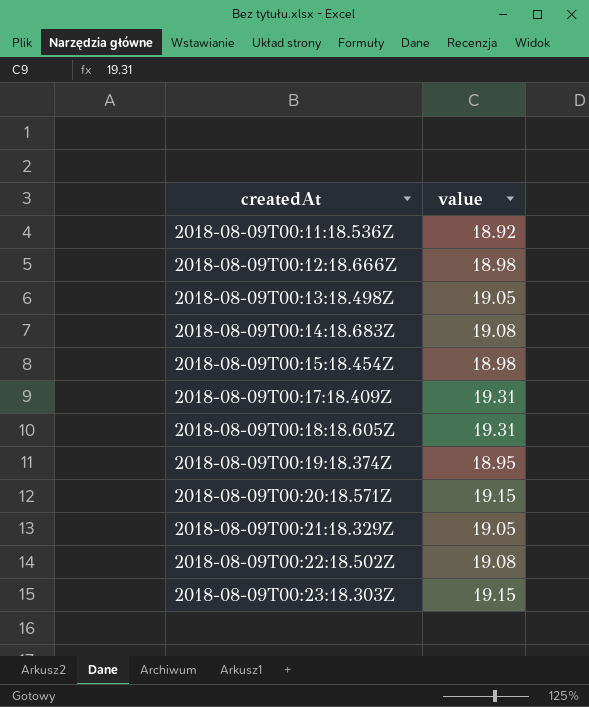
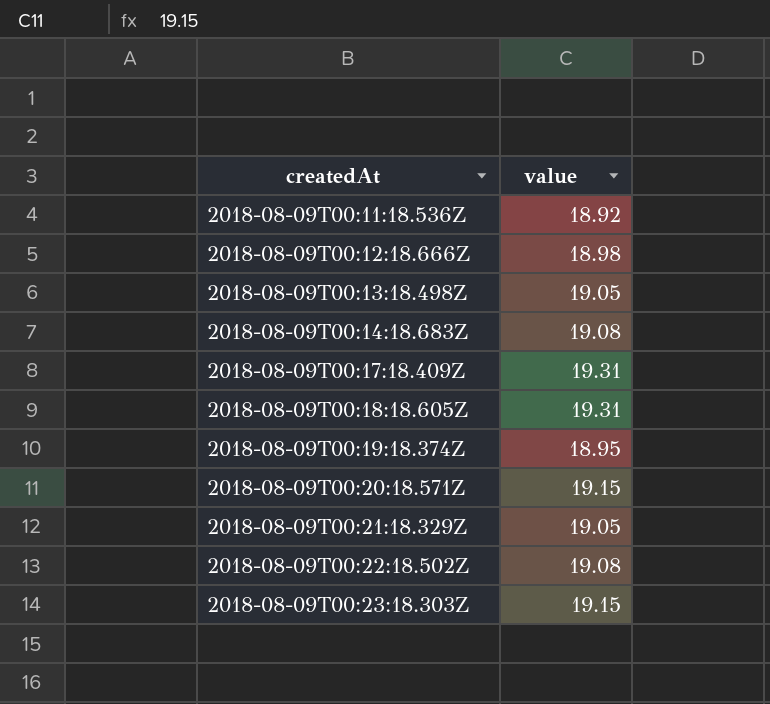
row 2018-08-09T00:15:18.454Z: 18.98 -> none

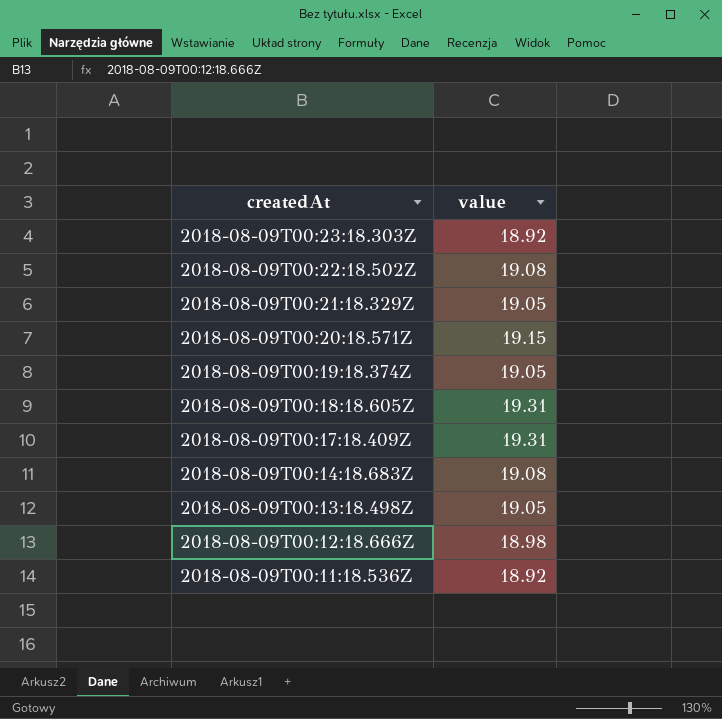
row order: createdAt ascending -> createdAt descending
2018-08-09T00:23:18.303Z | value: 19.15 -> 18.92
2018-08-09T00:19:18.374Z | value: 18.95 -> 19.05

